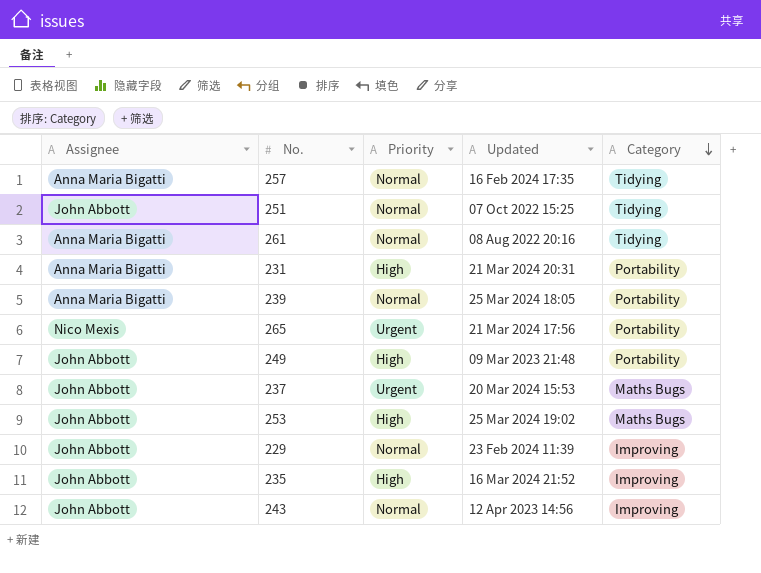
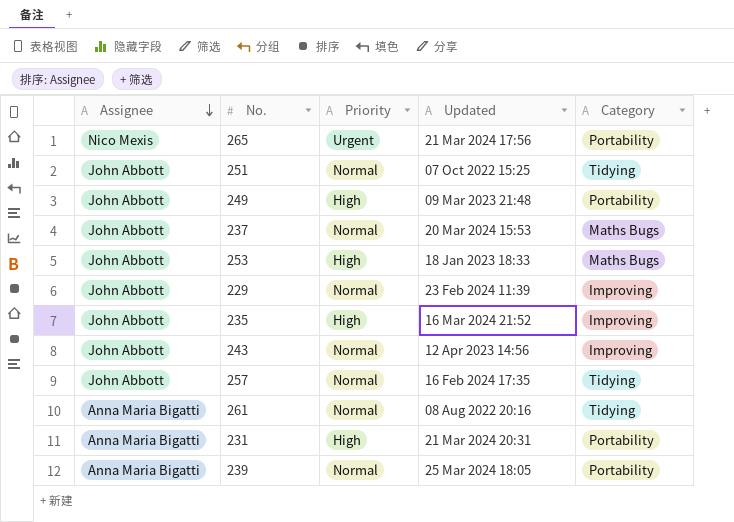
row order: Category descending -> Assignee descending
237 | Priority: Urgent -> Normal
253 | Updated: 25 Mar 2024 19:02 -> 18 Jan 2023 18:33
257 | Assignee: Anna Maria Bigatti -> John Abbott

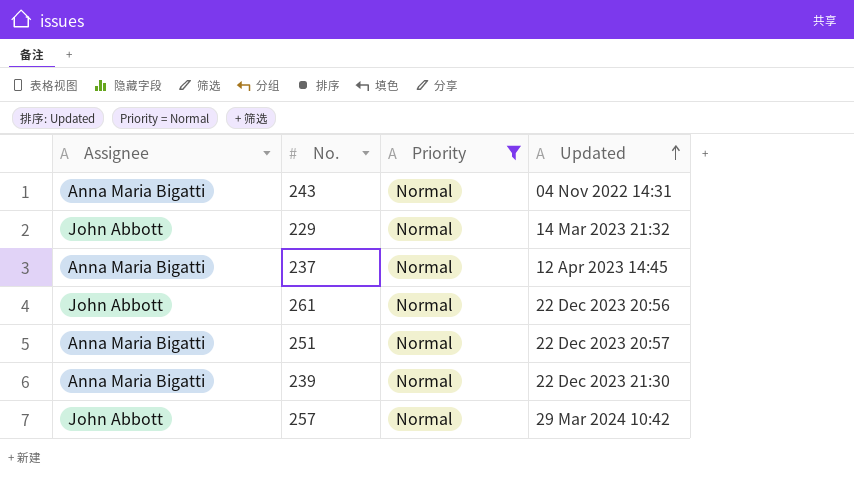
filter: none -> Priority = Normal
row order: Assignee descending -> Updated ascending
column Category | position: 5 -> none
243 | Assignee: John Abbott -> Anna Maria Bigatti
243 | Updated: 12 Apr 2023 14:56 -> 04 Nov 2022 14:31
229 | Updated: 23 Feb 2024 11:39 -> 14 Mar 2023 21:32
237 | Assignee: John Abbott -> Anna Maria Bigatti
237 | Updated: 20 Mar 2024 15:53 -> 12 Apr 2023 14:45
261 | Assignee: Anna Maria Bigatti -> John Abbott
261 | Updated: 08 Aug 2022 20:16 -> 22 Dec 2023 20:56
251 | Assignee: John Abbott -> Anna Maria Bigatti
251 | Updated: 07 Oct 2022 15:25 -> 22 Dec 2023 20:57
239 | Updated: 25 Mar 2024 18:05 -> 22 Dec 2023 21:30
257 | Updated: 16 Feb 2024 17:35 -> 29 Mar 2024 10:42

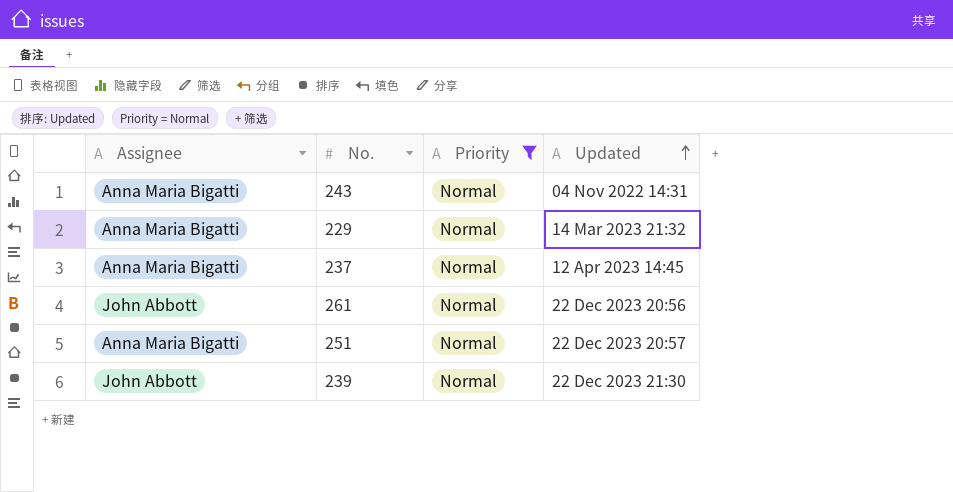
row 257: John Abbott | Normal | 29 Mar 2024 10:42 -> none
229 | Assignee: John Abbott -> Anna Maria Bigatti
239 | Assignee: Anna Maria Bigatti -> John Abbott

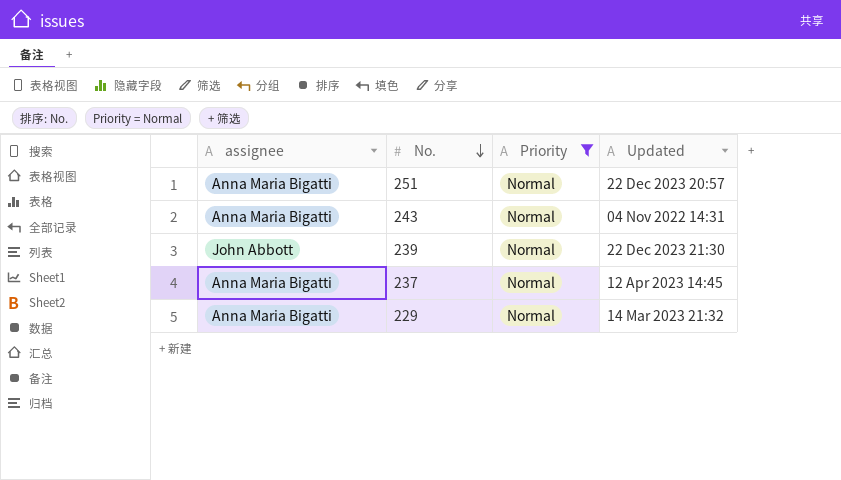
row order: Updated ascending -> No. descending
column name: Assignee -> assignee
row 261: John Abbott | Normal | 22 Dec 2023 20:56 -> none

